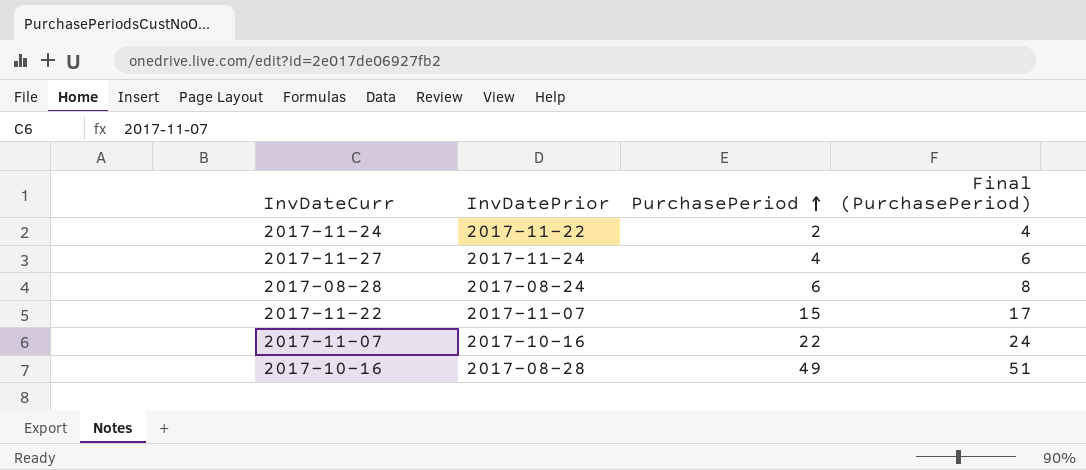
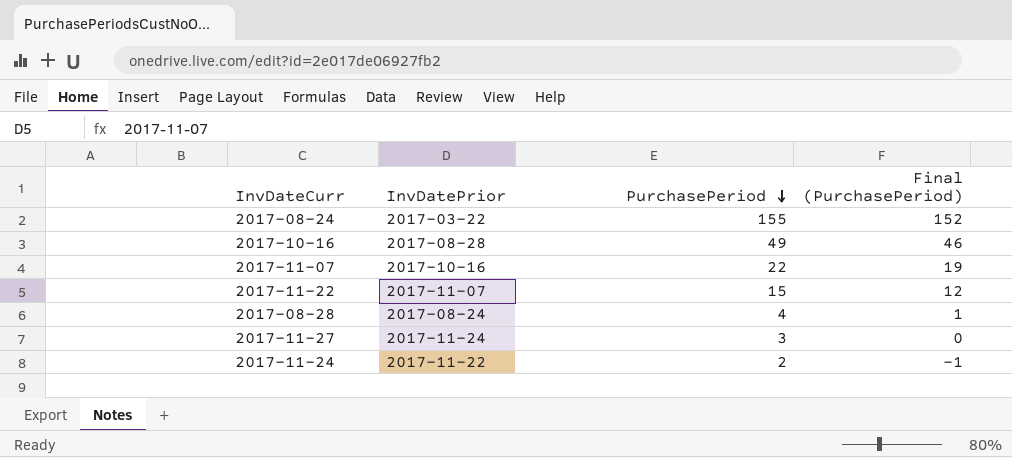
row order: PurchasePeriod ascending -> PurchasePeriod descending
column Final (PurchasePeriod) | formula: [PurchasePeriod] + 2 -> [PurchasePeriod] - 3
row 2017-08-24: none -> 2017-03-22 | 155 | 152
2017-08-28 | PurchasePeriod: 6 -> 4
2017-11-27 | PurchasePeriod: 4 -> 3

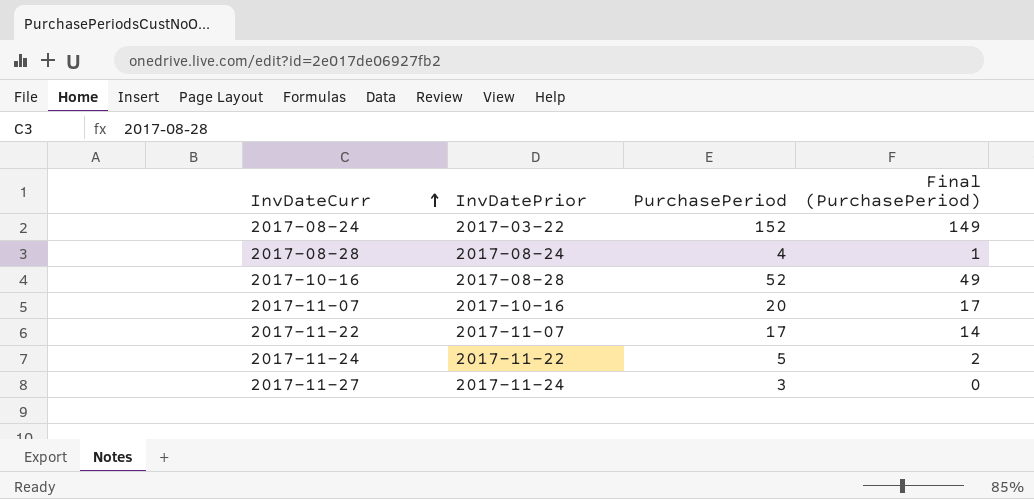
row order: PurchasePeriod descending -> InvDateCurr ascending
2017-08-24 | PurchasePeriod: 155 -> 152
2017-08-24 | Final (PurchasePeriod): 152 -> 149
2017-10-16 | PurchasePeriod: 49 -> 52
2017-10-16 | Final (PurchasePeriod): 46 -> 49
2017-11-07 | PurchasePeriod: 22 -> 20
2017-11-07 | Final (PurchasePeriod): 19 -> 17
2017-11-22 | PurchasePeriod: 15 -> 17
2017-11-22 | Final (PurchasePeriod): 12 -> 14
2017-11-24 | PurchasePeriod: 2 -> 5
2017-11-24 | Final (PurchasePeriod): -1 -> 2

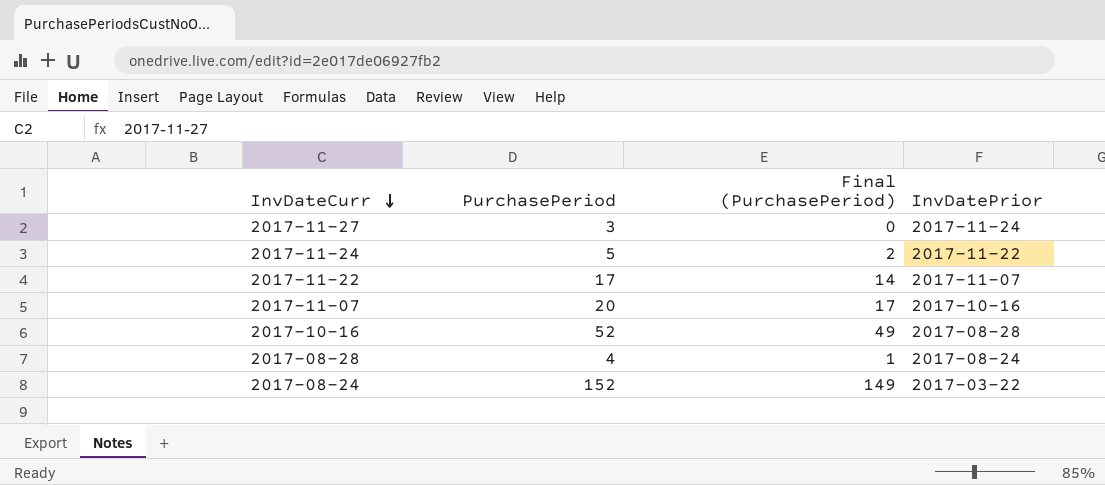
row order: InvDateCurr ascending -> InvDateCurr descending
column InvDatePrior | position: 2 -> 4

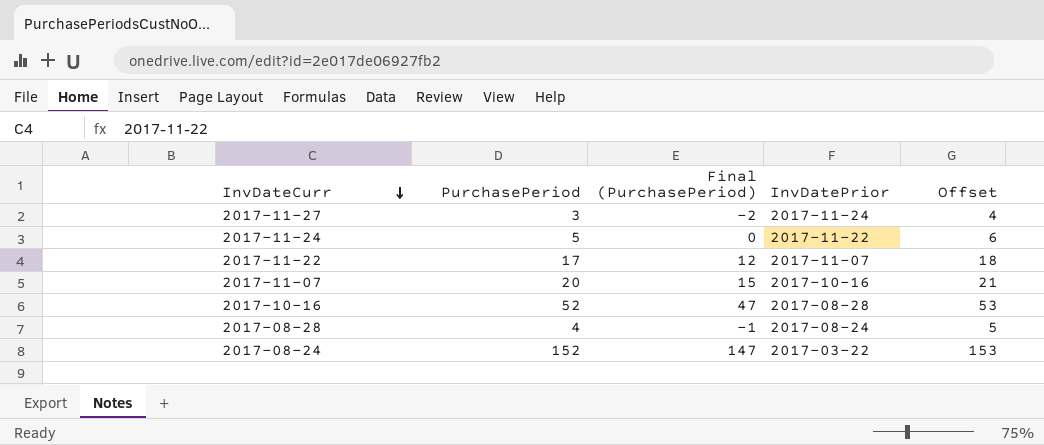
column Final (PurchasePeriod) | formula: [PurchasePeriod] - 3 -> [PurchasePeriod] - 5
column Offset | formula: none -> [PurchasePeriod] + 1

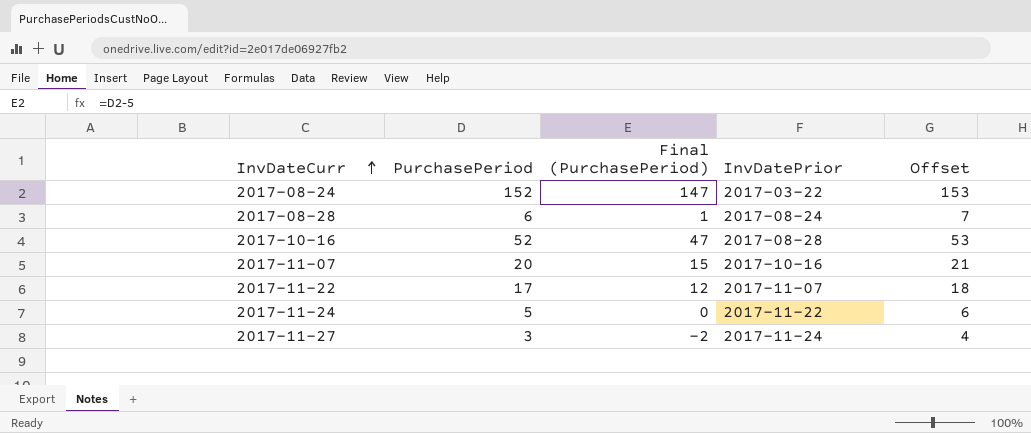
row order: InvDateCurr descending -> InvDateCurr ascending
2017-08-28 | PurchasePeriod: 4 -> 6
2017-08-28 | Final (PurchasePeriod): -1 -> 1
2017-08-28 | Offset: 5 -> 7

